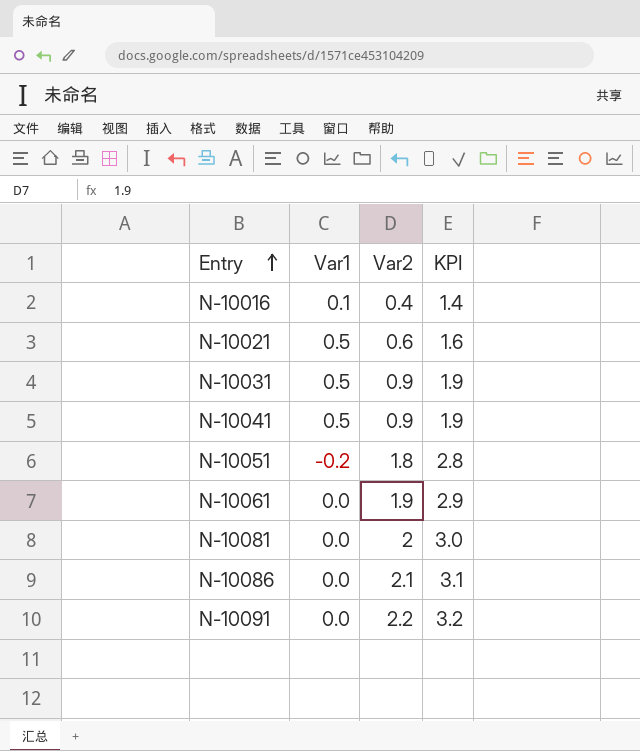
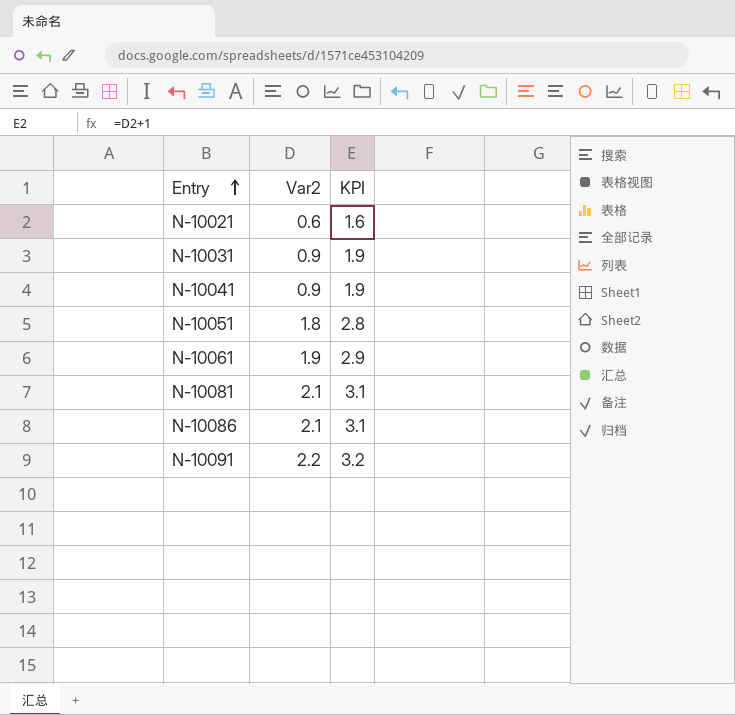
column Var1 | position: 2 -> none
row N-10016: 0.1 | 0.4 | 1.4 -> none
N-10081 | Var2: 2 -> 2.1
N-10081 | KPI: 3.0 -> 3.1

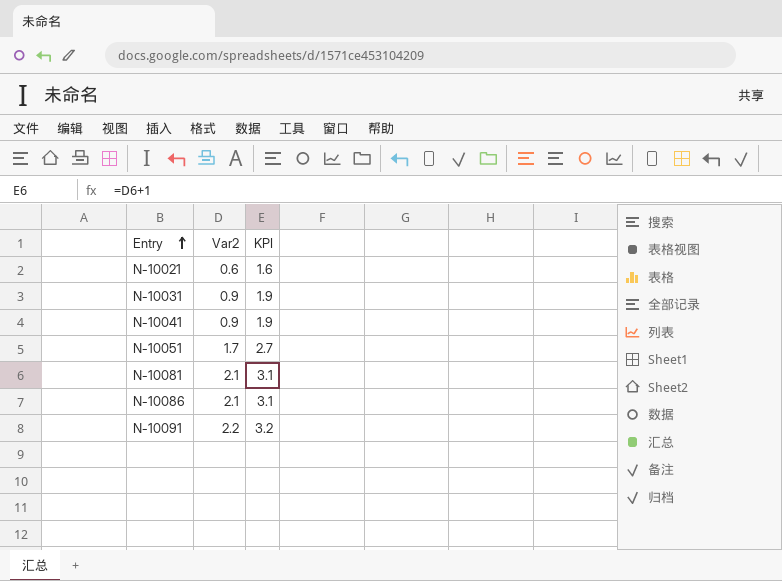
row N-10061: 1.9 | 2.9 -> none
N-10051 | Var2: 1.8 -> 1.7
N-10051 | KPI: 2.8 -> 2.7

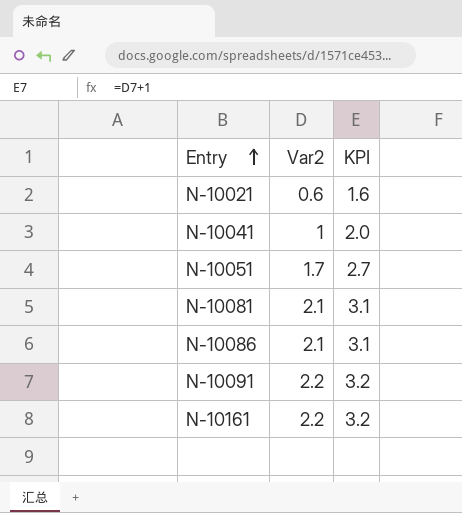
row N-10031: 0.9 | 1.9 -> none
N-10041 | Var2: 0.9 -> 1
N-10041 | KPI: 1.9 -> 2.0
row N-10161: none -> 2.2 | 3.2

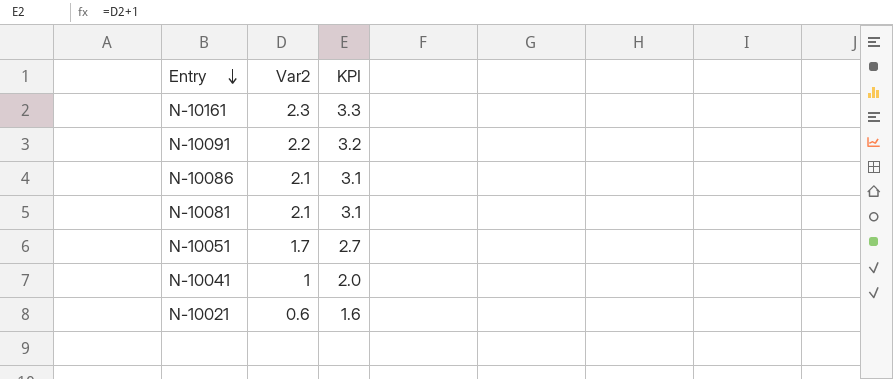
row order: Entry ascending -> Entry descending
N-10161 | Var2: 2.2 -> 2.3
N-10161 | KPI: 3.2 -> 3.3

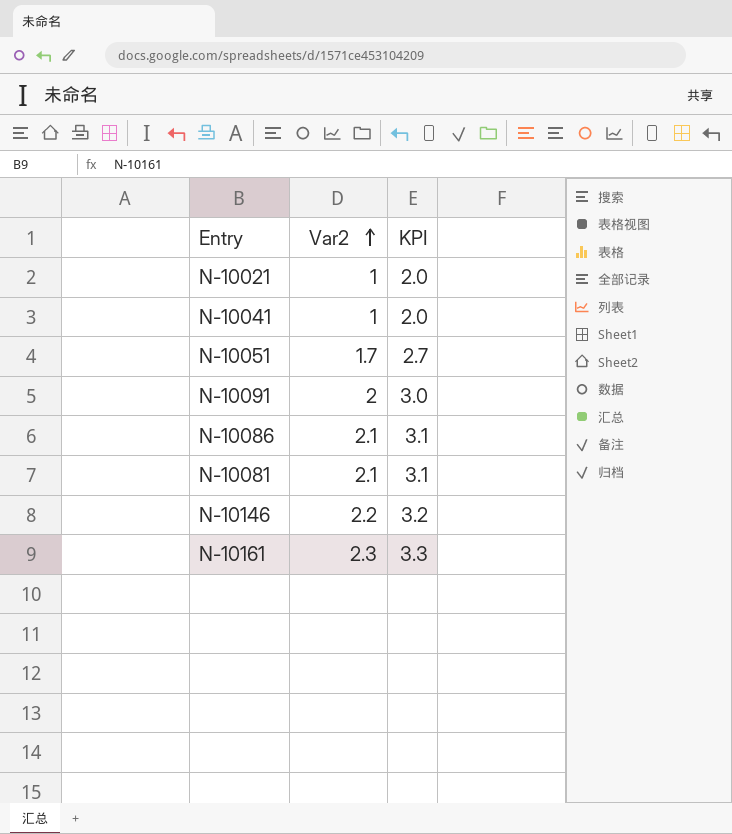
row order: Entry descending -> Var2 ascending
N-10021 | Var2: 0.6 -> 1
N-10021 | KPI: 1.6 -> 2.0
N-10091 | Var2: 2.2 -> 2
N-10091 | KPI: 3.2 -> 3.0
row N-10146: none -> 2.2 | 3.2

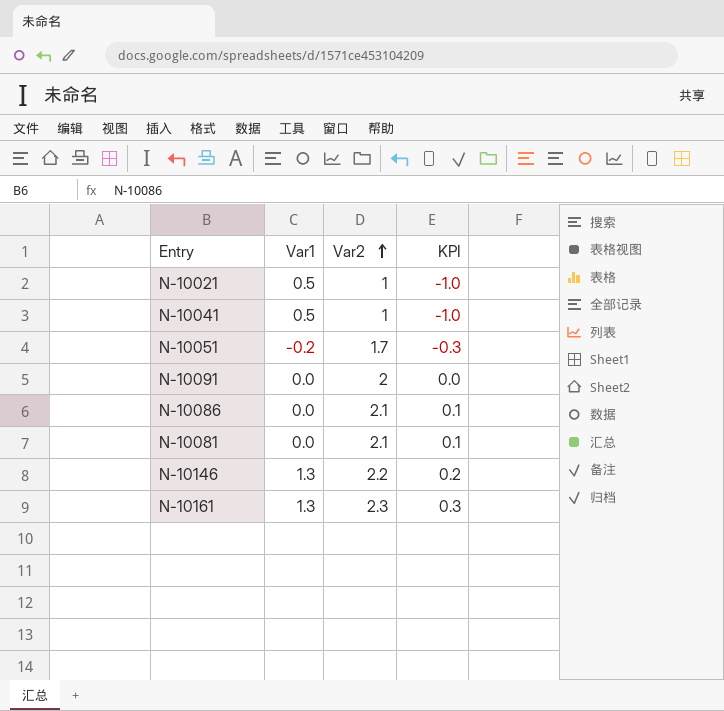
column Var1 | position: none -> 2
column KPI | formula: [Var2] + 1 -> [Var2] - 2

